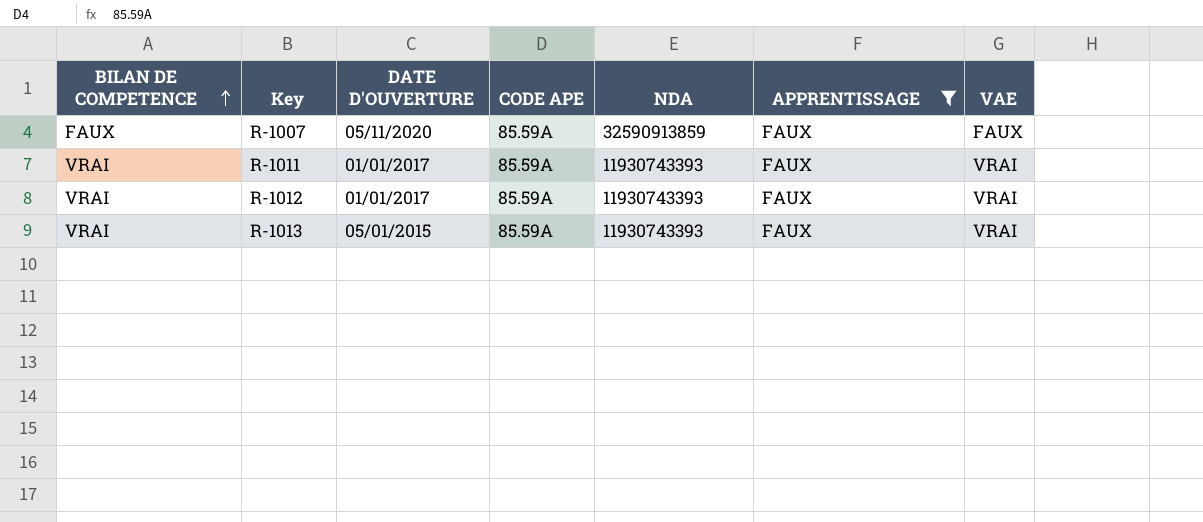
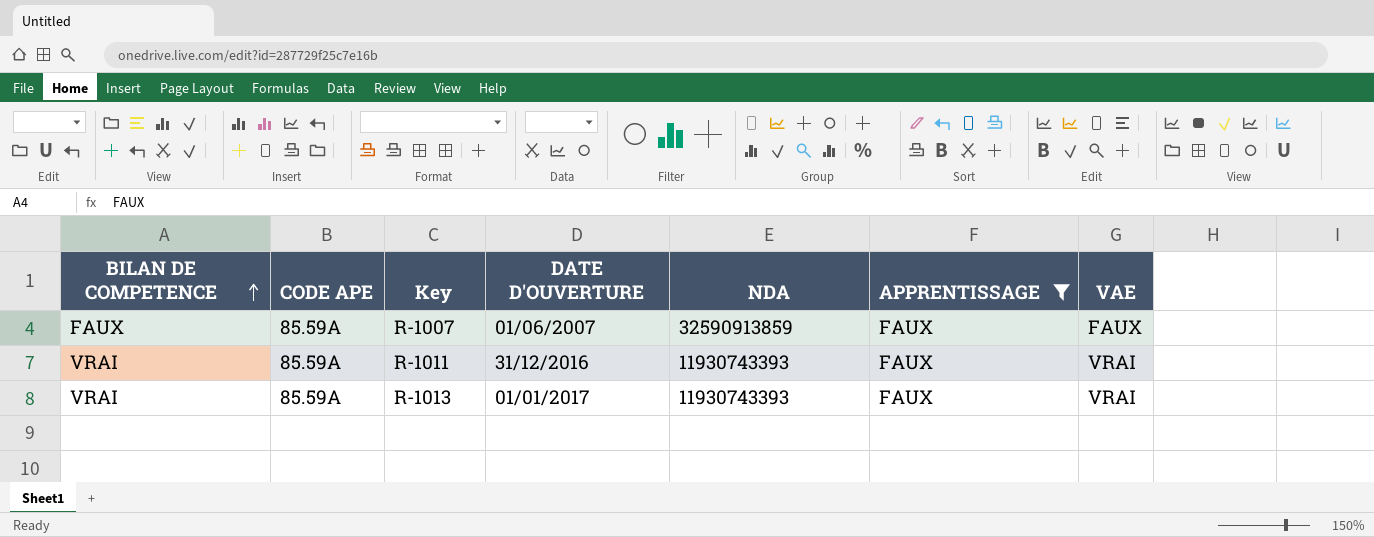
column CODE APE | position: 4 -> 2
row R-1012: VRAI | 01/01/2017 | 85.59A | 11930743393 | FAUX | VRAI -> none
R-1007 | DATE D'OUVERTURE: 05/11/2020 -> 01/06/2007
R-1011 | DATE D'OUVERTURE: 01/01/2017 -> 31/12/2016
R-1013 | DATE D'OUVERTURE: 05/01/2015 -> 01/01/2017

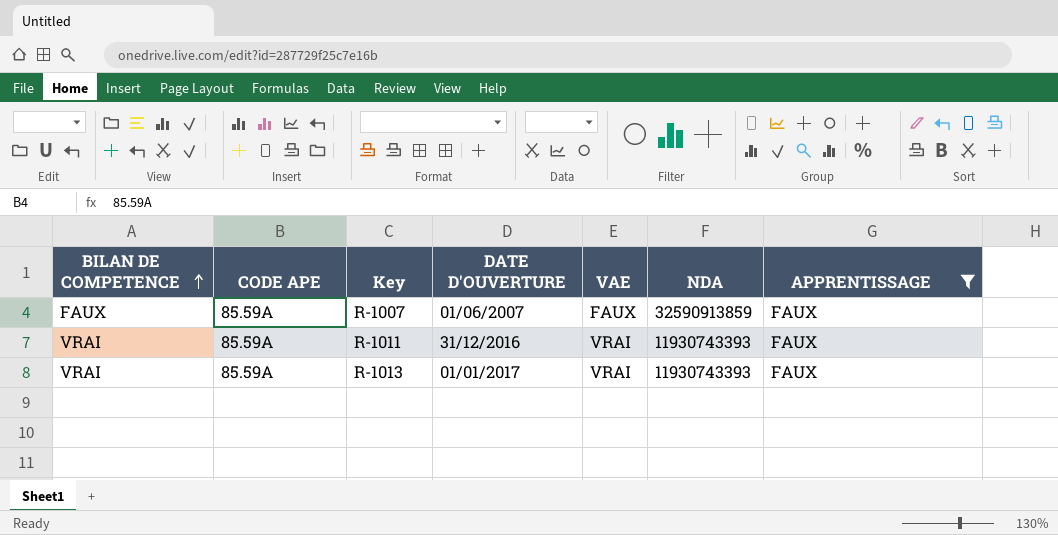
column VAE | position: 7 -> 5

